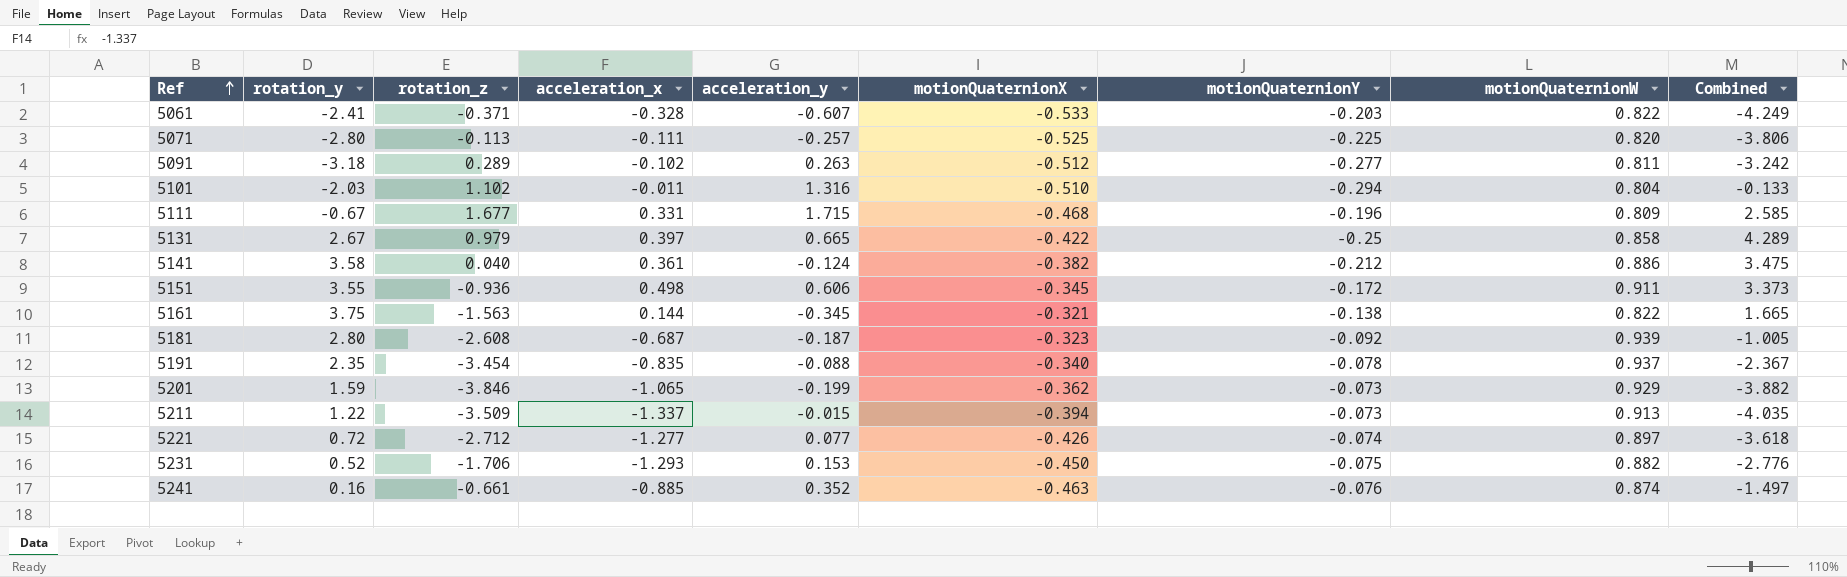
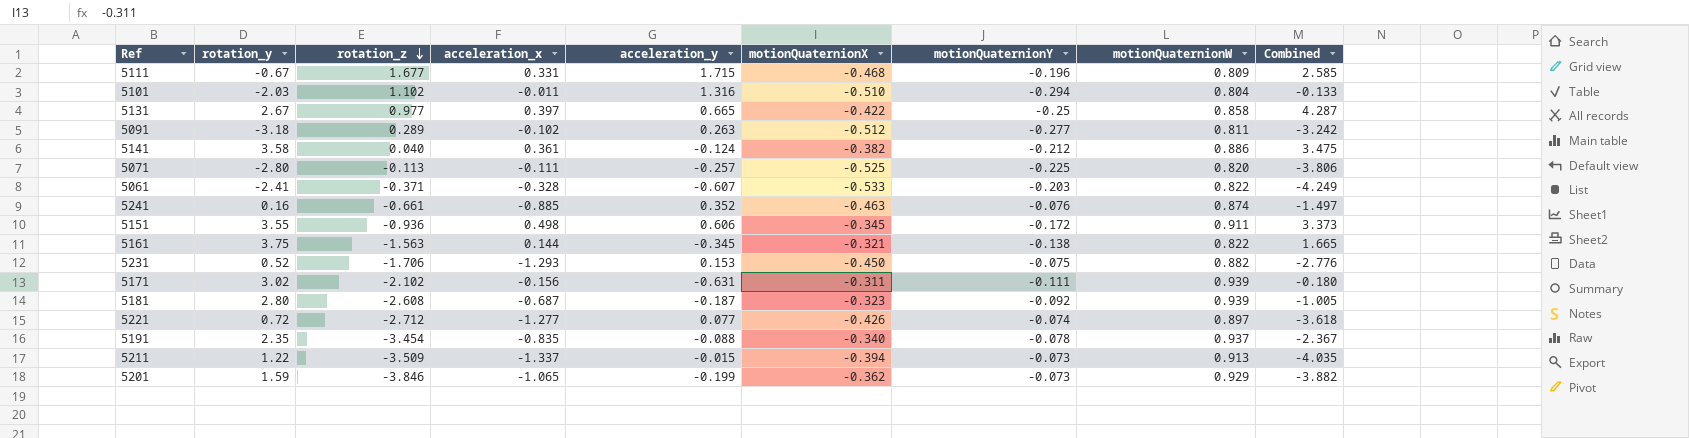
row order: Ref ascending -> rotation_z descending
5131 | rotation_z: 0.979 -> 0.977
5131 | Combined: 4.289 -> 4.287
row 5171: none -> 3.02 | -2.102 | -0.156 | -0.631 | -0.311 | -0.111 | 0.939 | -0.180

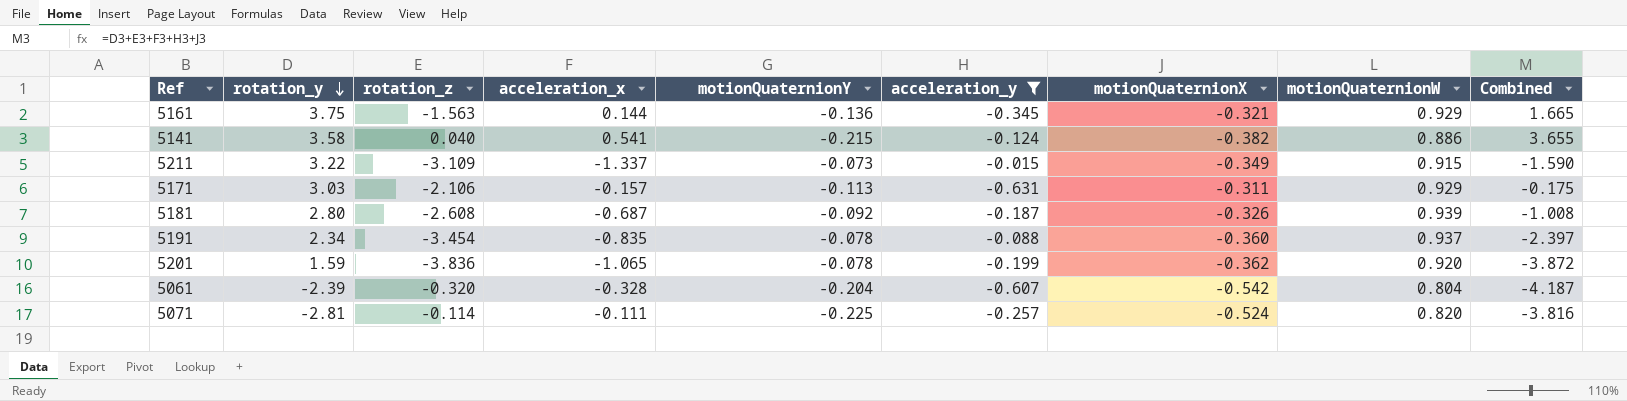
filter: none -> acceleration_y <= -0.015
row order: rotation_z descending -> rotation_y descending
column motionQuaternionY | position: 7 -> 5
5161 | motionQuaternionY: -0.138 -> -0.136
5161 | motionQuaternionW: 0.822 -> 0.929
5141 | acceleration_x: 0.361 -> 0.541
5141 | motionQuaternionY: -0.212 -> -0.215
5141 | Combined: 3.475 -> 3.655
5211 | rotation_y: 1.22 -> 3.22
5211 | rotation_z: -3.509 -> -3.109
5211 | motionQuaternionX: -0.394 -> -0.349
5211 | motionQuaternionW: 0.913 -> 0.915
5211 | Combined: -4.035 -> -1.590
5171 | rotation_y: 3.02 -> 3.03
5171 | rotation_z: -2.102 -> -2.106
5171 | acceleration_x: -0.156 -> -0.157
5171 | motionQuaternionY: -0.111 -> -0.113
5171 | motionQuaternionW: 0.939 -> 0.929
5171 | Combined: -0.180 -> -0.175
5181 | motionQuaternionX: -0.323 -> -0.326
5181 | Combined: -1.005 -> -1.008
5191 | rotation_y: 2.35 -> 2.34
5191 | motionQuaternionX: -0.340 -> -0.360
5191 | Combined: -2.367 -> -2.397
5201 | rotation_z: -3.846 -> -3.836
5201 | motionQuaternionY: -0.073 -> -0.078
5201 | motionQuaternionW: 0.929 -> 0.920
5201 | Combined: -3.882 -> -3.872
5061 | rotation_y: -2.41 -> -2.39
5061 | rotation_z: -0.371 -> -0.320
5061 | motionQuaternionY: -0.203 -> -0.204
5061 | motionQuaternionX: -0.533 -> -0.542
5061 | motionQuaternionW: 0.822 -> 0.804
5061 | Combined: -4.249 -> -4.187
5071 | rotation_y: -2.80 -> -2.81
5071 | rotation_z: -0.113 -> -0.114
5071 | motionQuaternionX: -0.525 -> -0.524
5071 | Combined: -3.806 -> -3.816

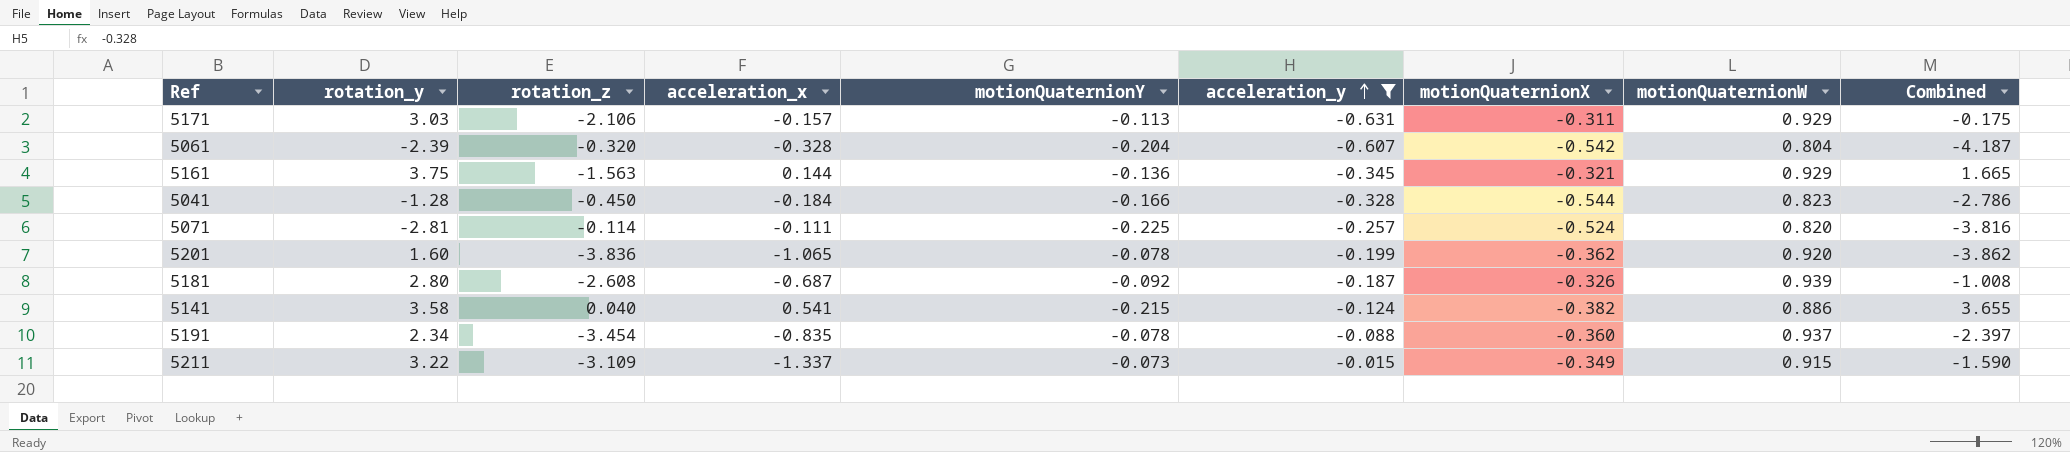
row order: rotation_y descending -> acceleration_y ascending
row 5041: none -> -1.28 | -0.450 | -0.184 | -0.166 | -0.328 | -0.544 | 0.823 | -2.786
5201 | rotation_y: 1.59 -> 1.60
5201 | Combined: -3.872 -> -3.862

